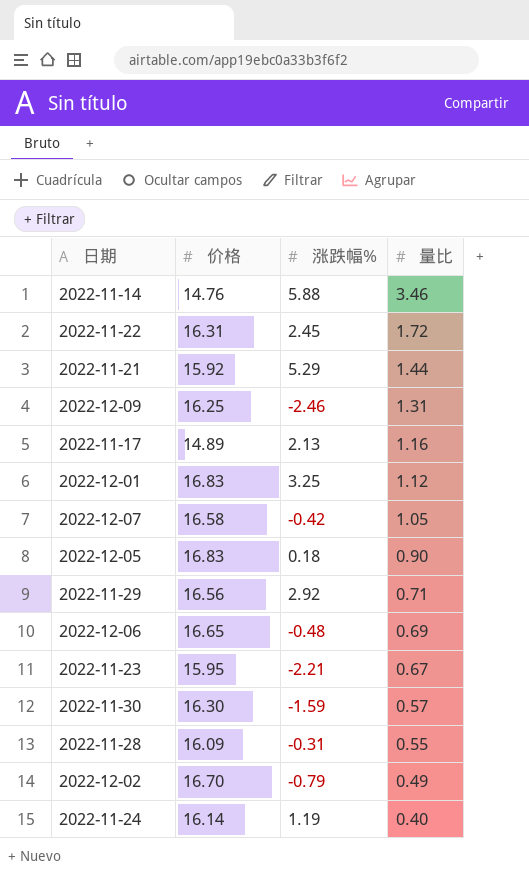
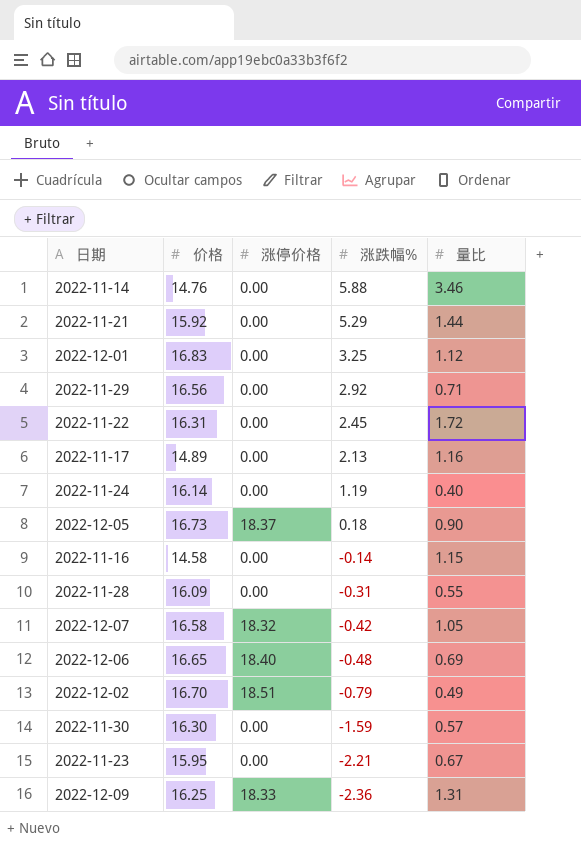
row order: 量比 descending -> 涨跌幅% descending
column 涨停价格 | position: none -> 3
2022-12-05 | 价格: 16.83 -> 16.73
row 2022-11-16: none -> 14.58 | 0.00 | -0.14 | 1.15
2022-12-09 | 涨跌幅%: -2.46 -> -2.36

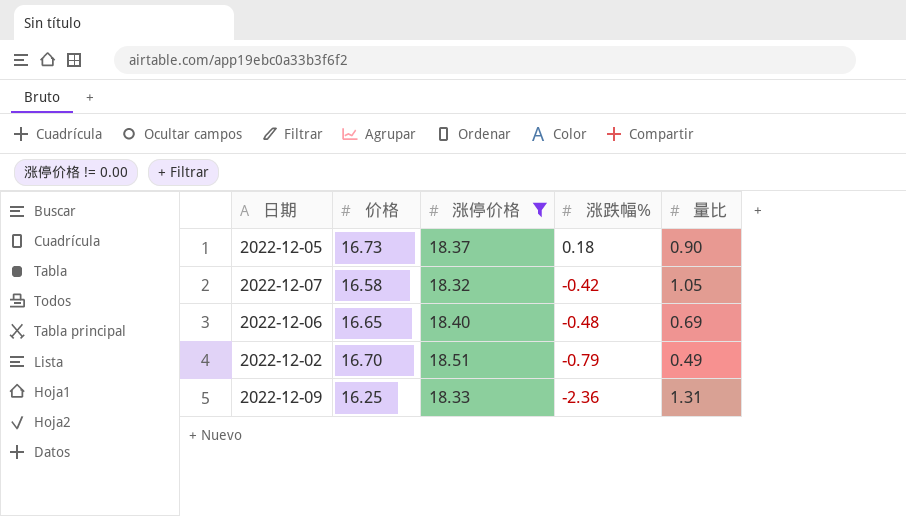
filter: none -> 涨停价格 != 0.00

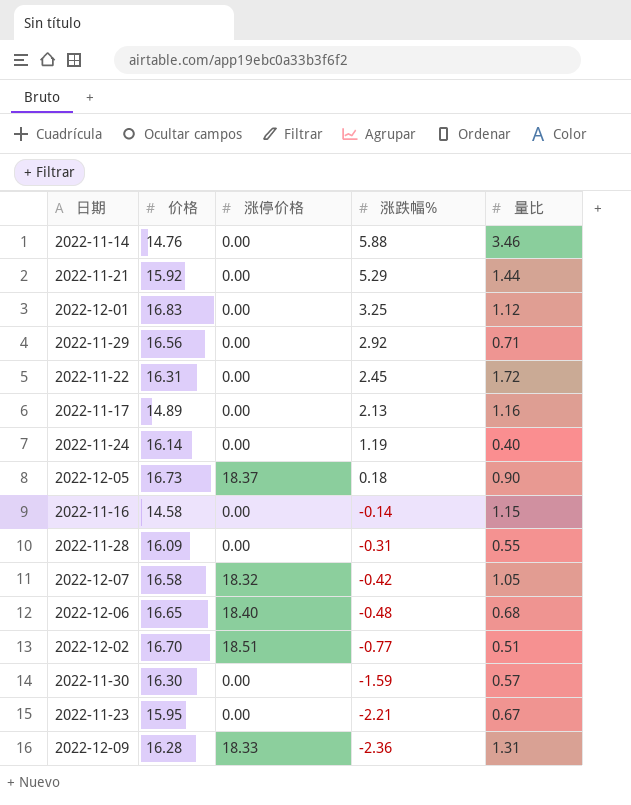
filter: 涨停价格 != 0.00 -> none
2022-12-06 | 量比: 0.69 -> 0.68
2022-12-02 | 涨跌幅%: -0.79 -> -0.77
2022-12-02 | 量比: 0.49 -> 0.51
2022-12-09 | 价格: 16.25 -> 16.28

